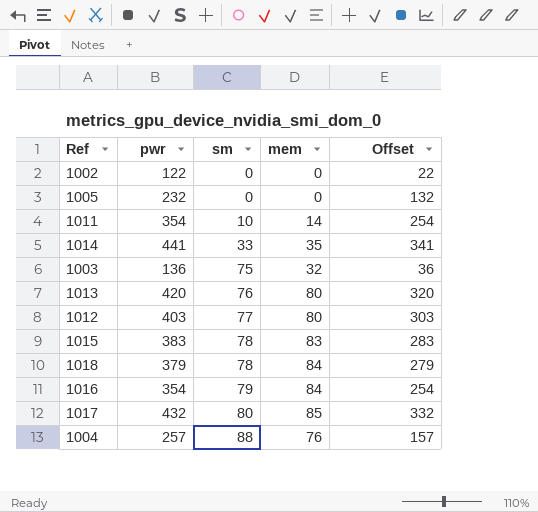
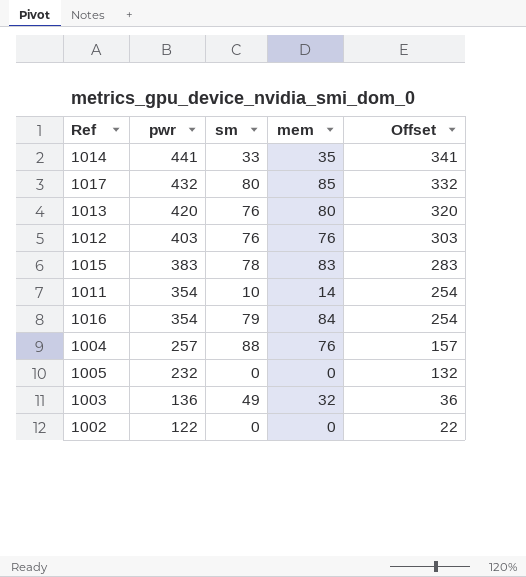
row order: sm ascending -> pwr descending
row 1018: 379 | 78 | 84 | 279 -> none
1012 | sm: 77 -> 76
1012 | mem: 80 -> 76
1003 | sm: 75 -> 49

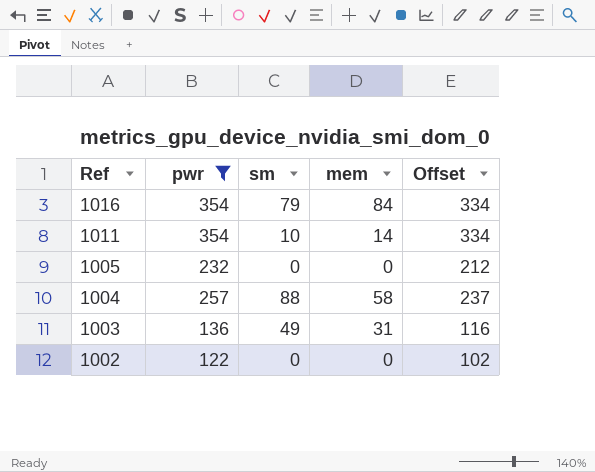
filter: none -> pwr <= 354
row order: pwr descending -> Ref descending
column Offset | formula: [pwr] - 100 -> [pwr] - 20
1004 | mem: 76 -> 58
1003 | mem: 32 -> 31

